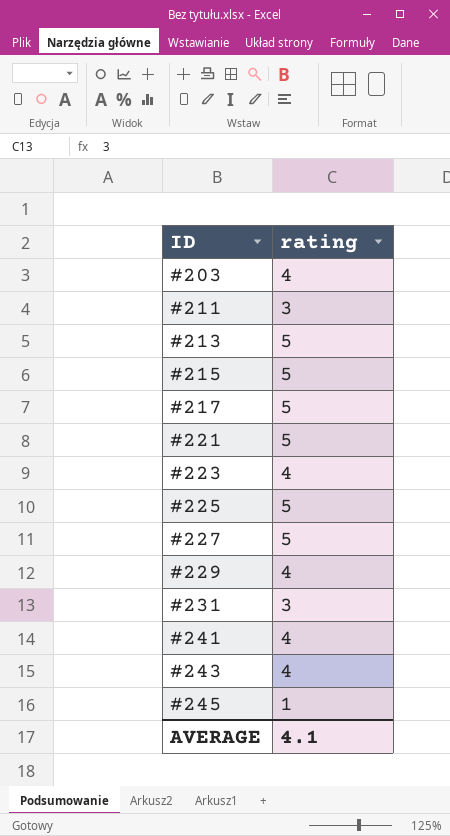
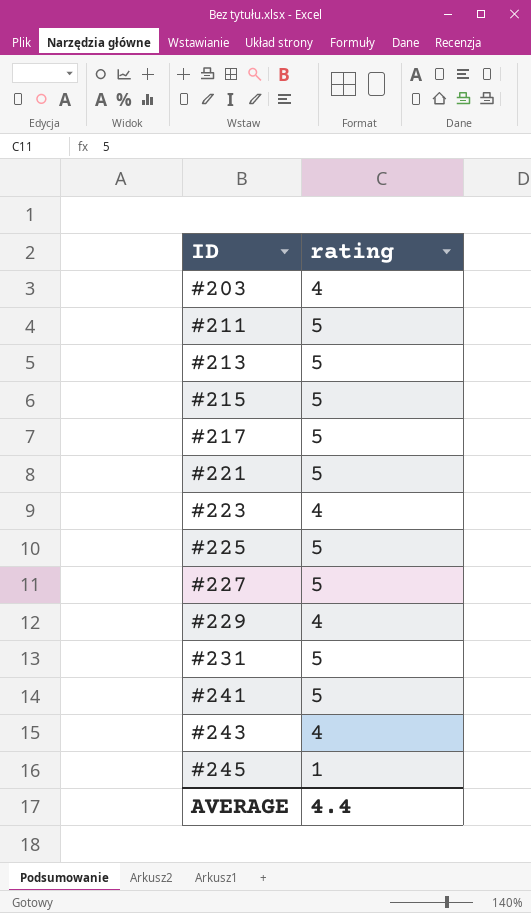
#211 | rating: 3 -> 5
#231 | rating: 3 -> 5
#241 | rating: 4 -> 5
AVERAGE | rating: 4.1 -> 4.4

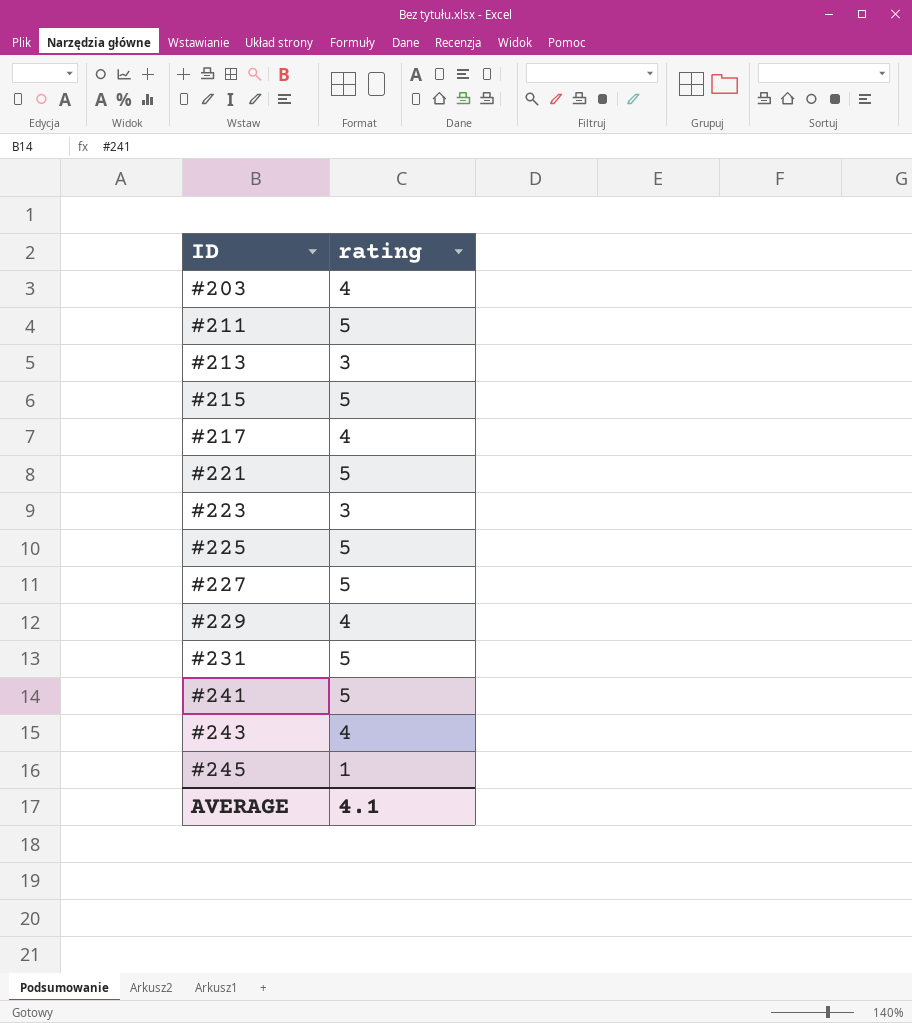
#213 | rating: 5 -> 3
#217 | rating: 5 -> 4
#223 | rating: 4 -> 3
AVERAGE | rating: 4.4 -> 4.1

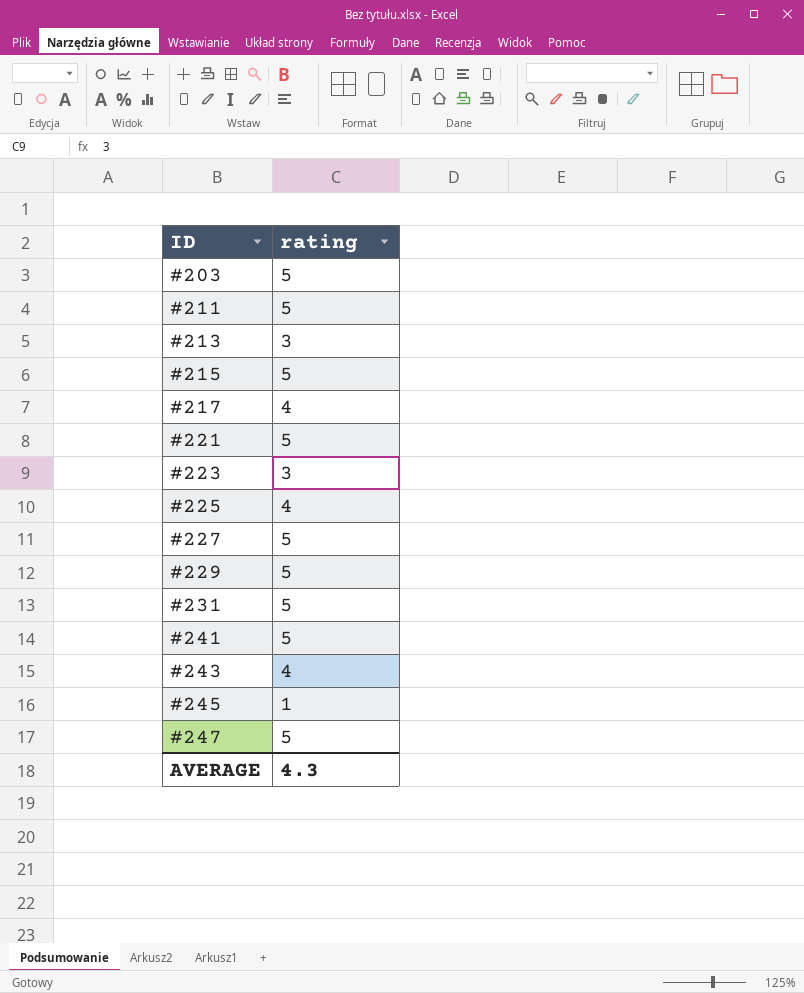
#203 | rating: 4 -> 5
#225 | rating: 5 -> 4
#229 | rating: 4 -> 5
row #247: none -> 5
AVERAGE | rating: 4.1 -> 4.3

